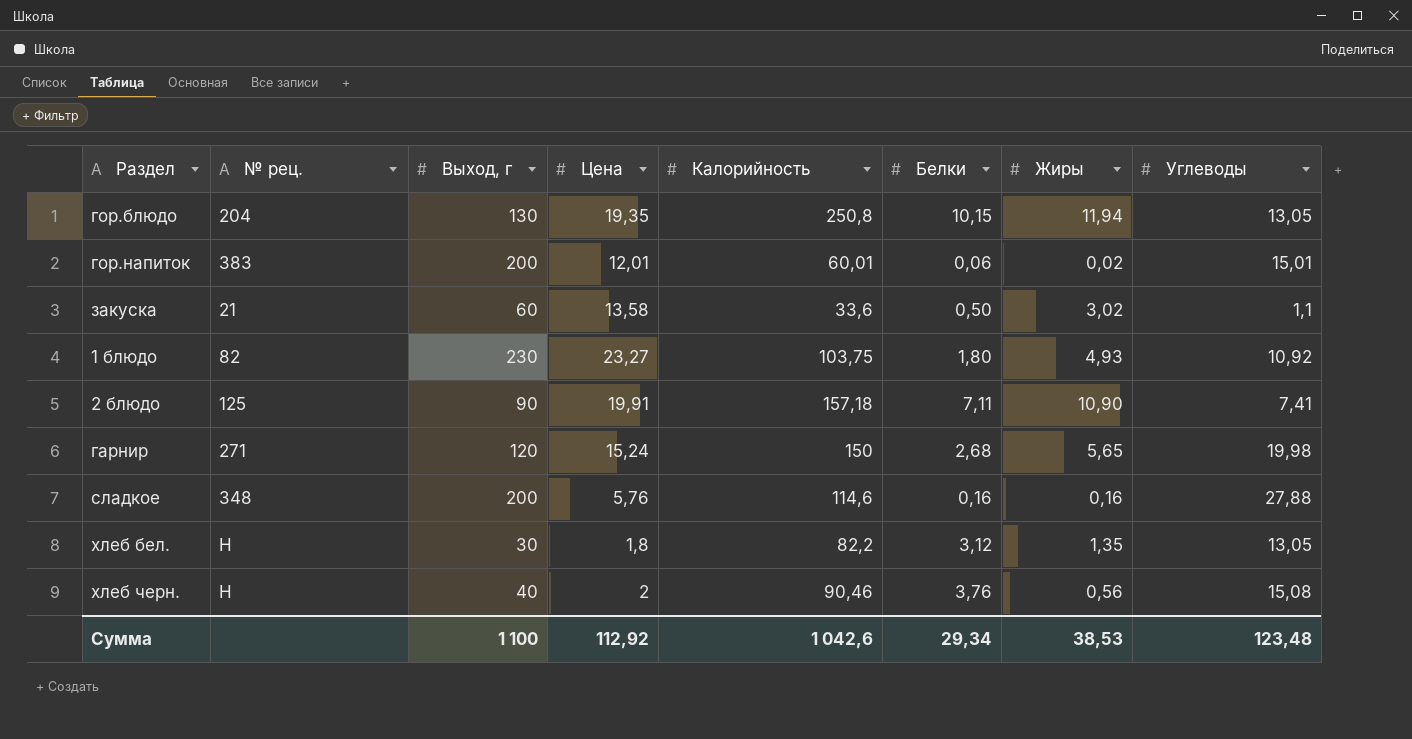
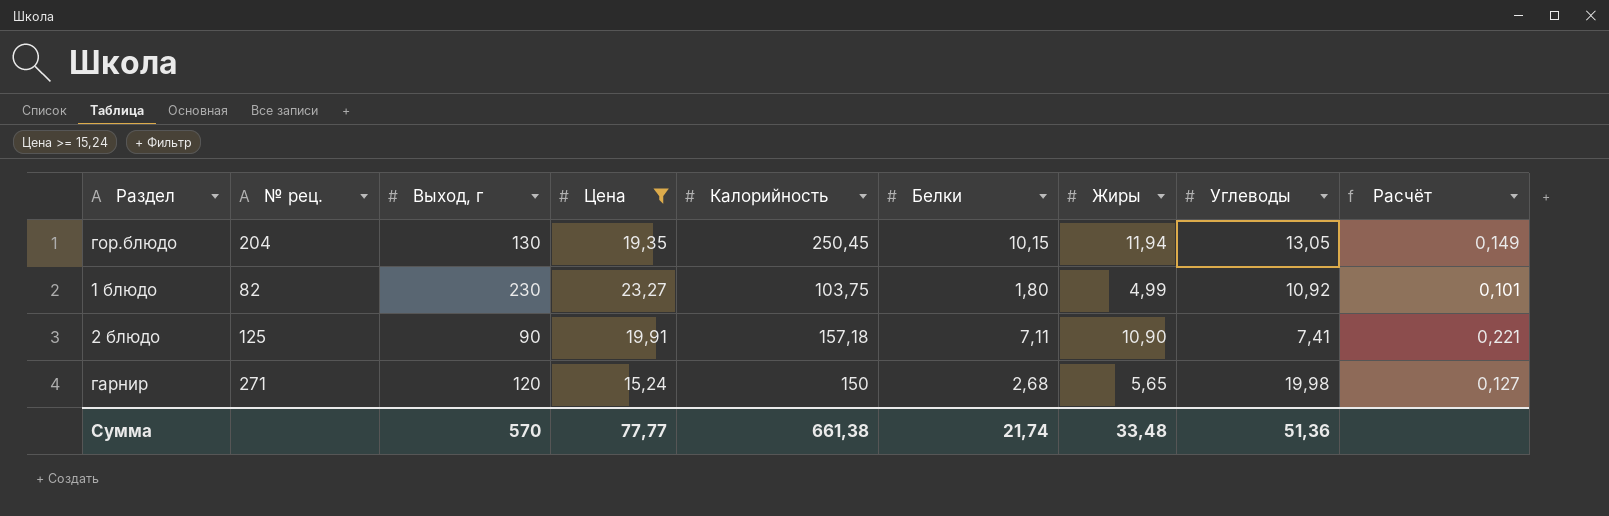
filter: none -> Цена >= 15,24
column Расчёт | formula: none -> [Цена] / [Выход, г]
гор.блюдо | Калорийность: 250,8 -> 250,45
1 блюдо | Жиры: 4,93 -> 4,99
Сумма | Выход, г: 1 100 -> 570
Сумма | Цена: 112,92 -> 77,77
Сумма | Калорийность: 1 042,6 -> 661,38
Сумма | Белки: 29,34 -> 21,74
Сумма | Жиры: 38,53 -> 33,48
Сумма | Углеводы: 123,48 -> 51,36

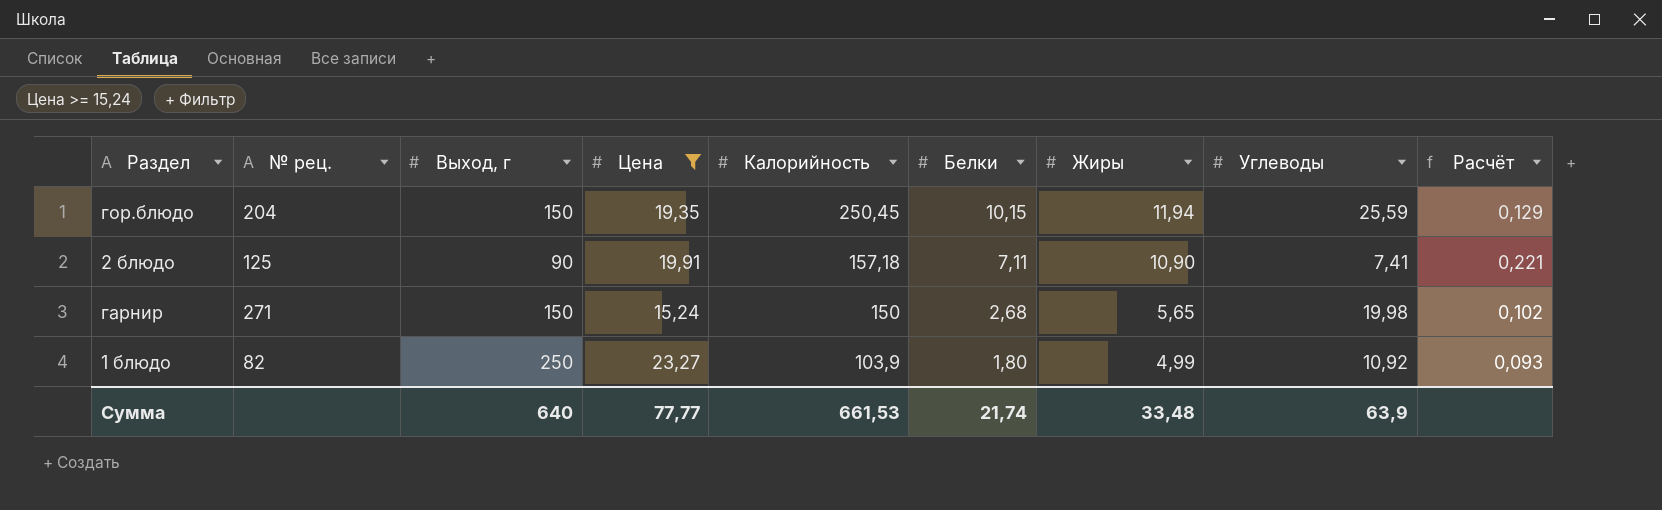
row order: none -> Калорийность descending
гор.блюдо | Выход, г: 130 -> 150
гор.блюдо | Углеводы: 13,05 -> 25,59
гор.блюдо | Расчёт: 0,149 -> 0,129
гарнир | Выход, г: 120 -> 150
гарнир | Расчёт: 0,127 -> 0,102
1 блюдо | Выход, г: 230 -> 250
1 блюдо | Калорийность: 103,75 -> 103,9
1 блюдо | Расчёт: 0,101 -> 0,093
Сумма | Выход, г: 570 -> 640
Сумма | Калорийность: 661,38 -> 661,53
Сумма | Углеводы: 51,36 -> 63,9

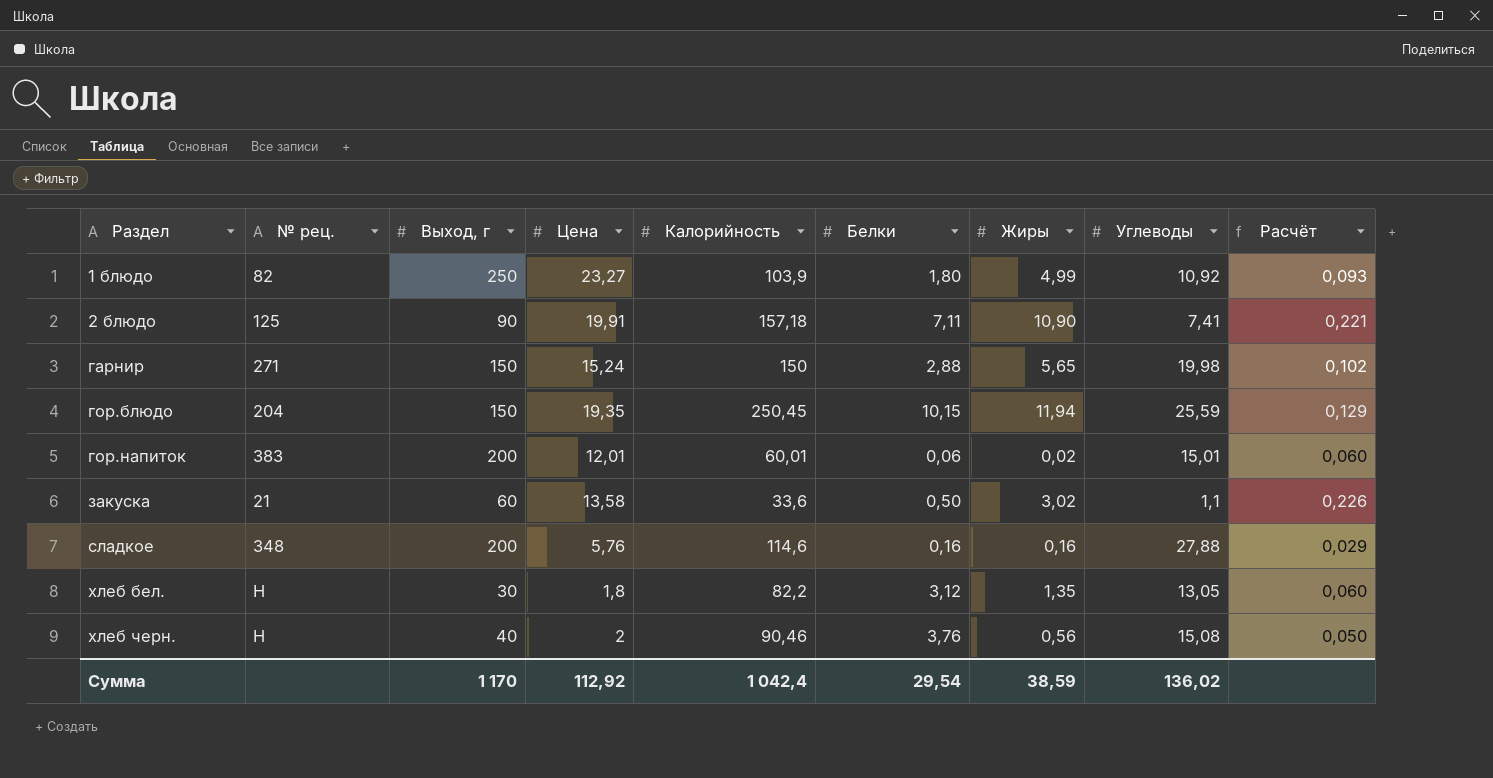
filter: Цена >= 15,24 -> none
row order: Калорийность descending -> Раздел ascending
гарнир | Белки: 2,68 -> 2,88
Сумма | Выход, г: 640 -> 1 170
Сумма | Цена: 77,77 -> 112,92
Сумма | Калорийность: 661,53 -> 1 042,4
Сумма | Белки: 21,74 -> 29,54
Сумма | Жиры: 33,48 -> 38,59
Сумма | Углеводы: 63,9 -> 136,02

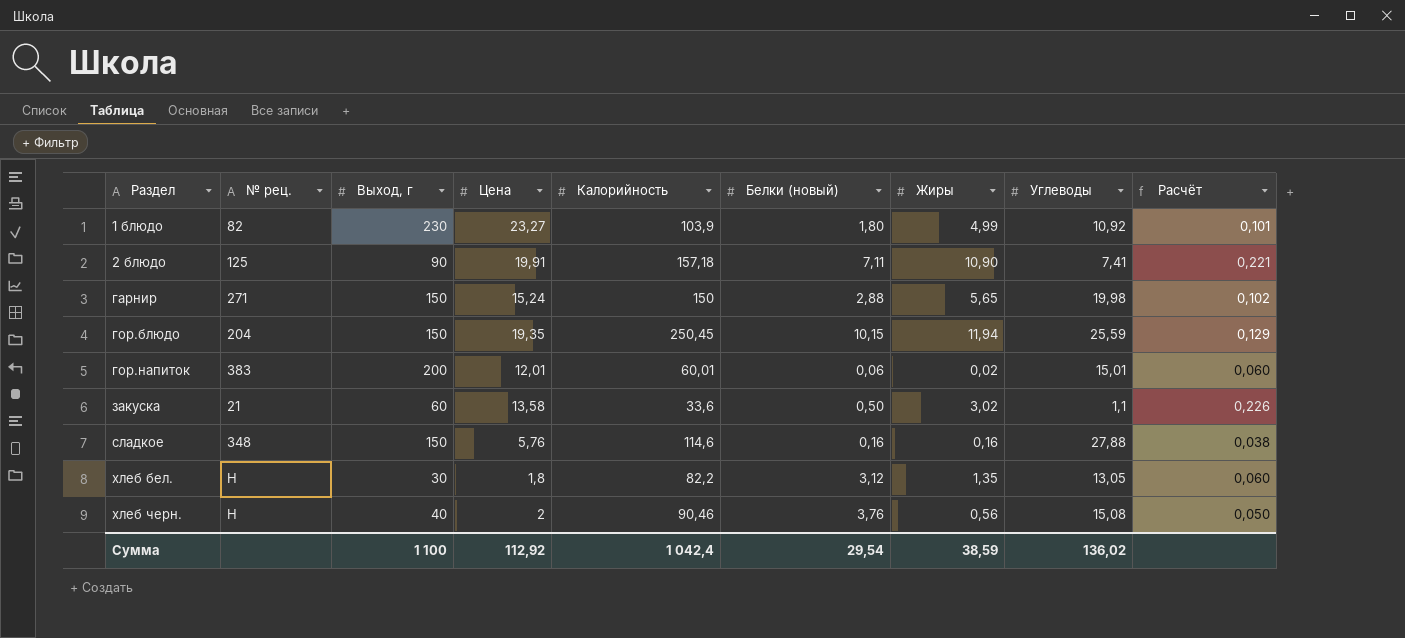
column name: Белки -> Белки (новый)
1 блюдо | Выход, г: 250 -> 230
1 блюдо | Расчёт: 0,093 -> 0,101
сладкое | Выход, г: 200 -> 150
сладкое | Расчёт: 0,029 -> 0,038
Сумма | Выход, г: 1 170 -> 1 100

